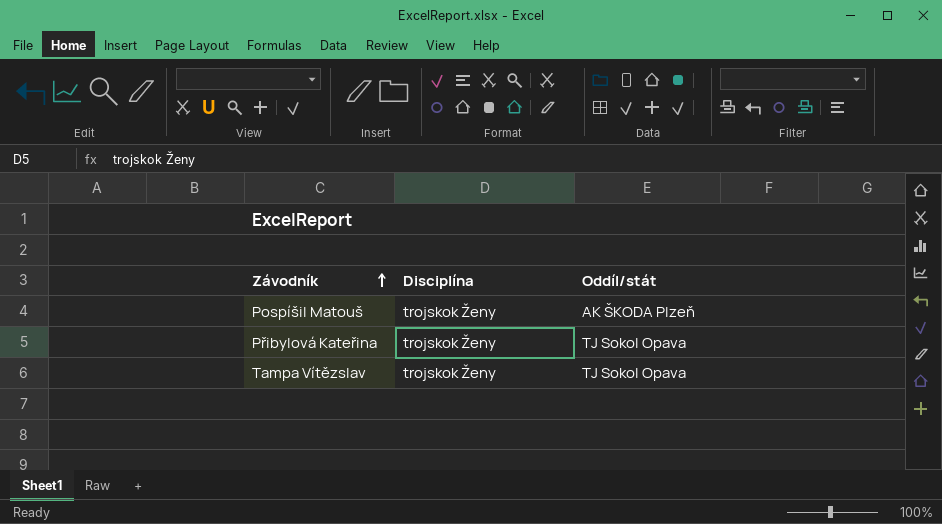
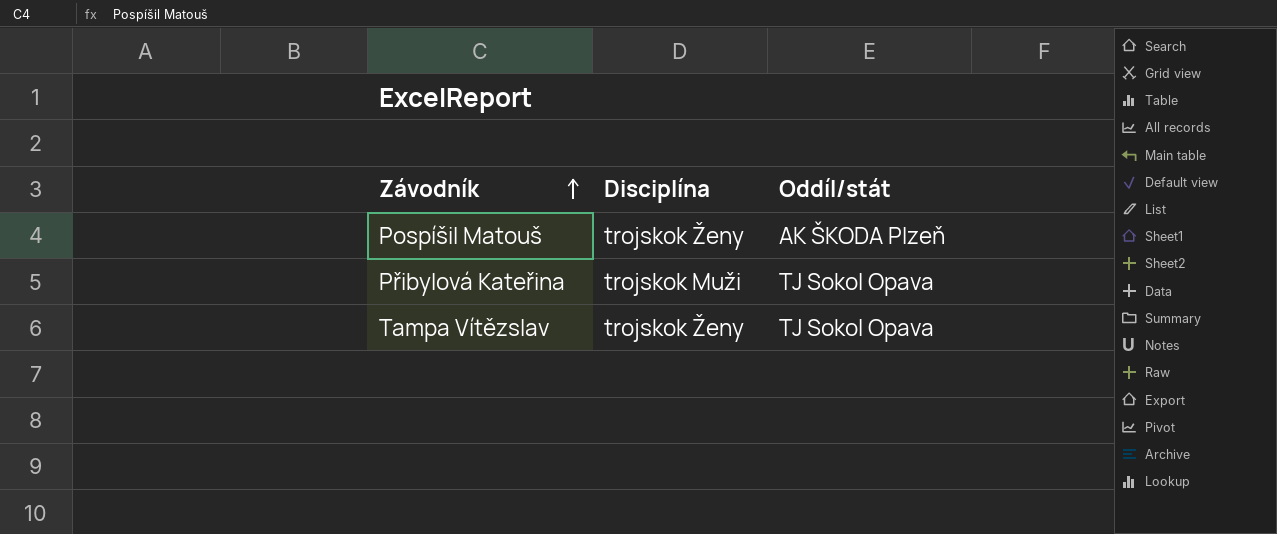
Přibylová Kateřina | Disciplína: trojskok Ženy -> trojskok Muži

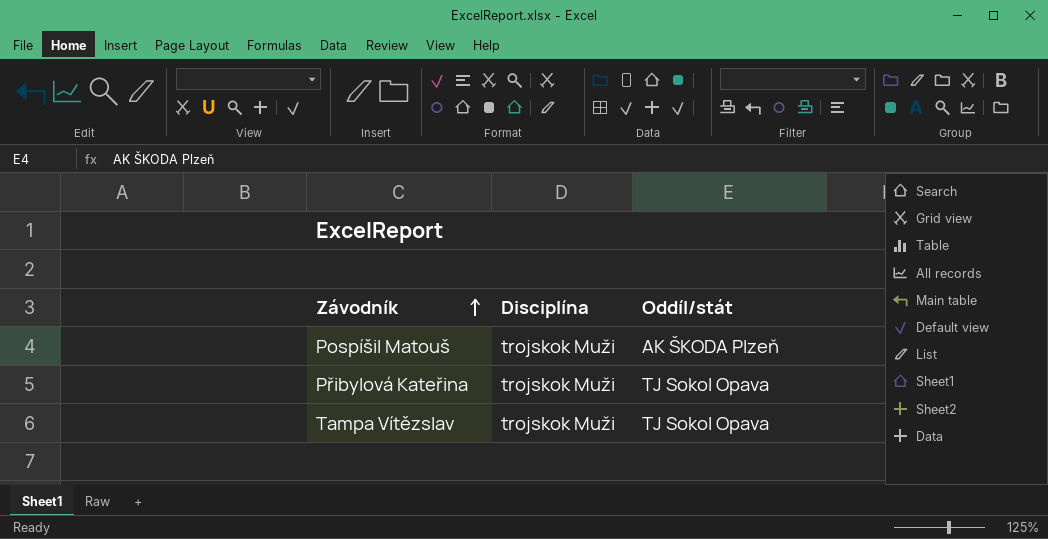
Pospíšil Matouš | Disciplína: trojskok Ženy -> trojskok Muži
Tampa Vítězslav | Disciplína: trojskok Ženy -> trojskok Muži

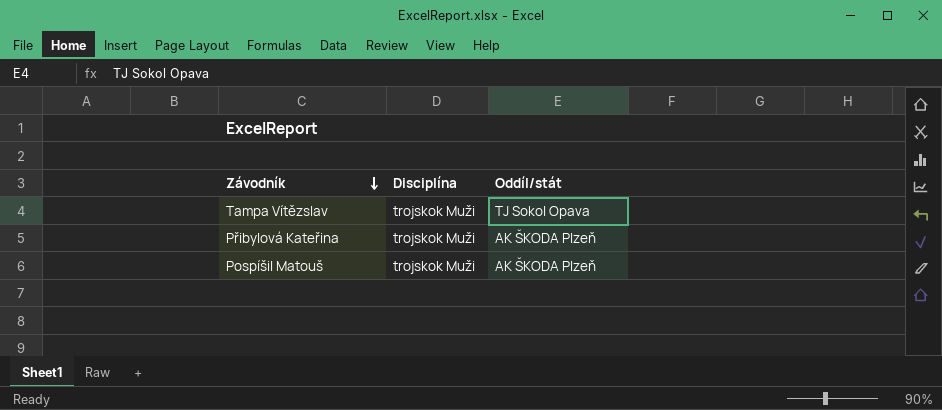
row order: Závodník ascending -> Závodník descending
Přibylová Kateřina | Oddíl/stát: TJ Sokol Opava -> AK ŠKODA Plzeň

